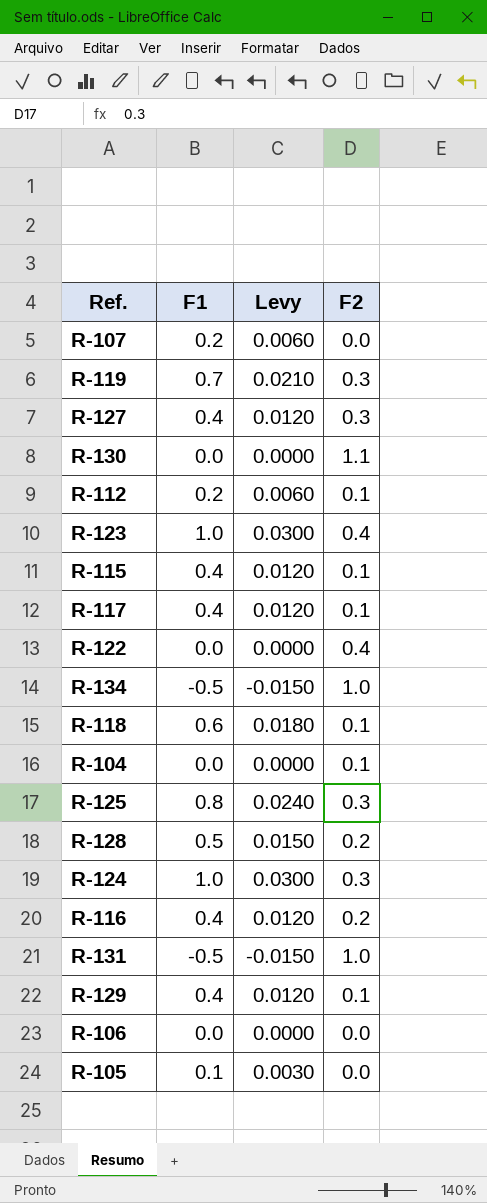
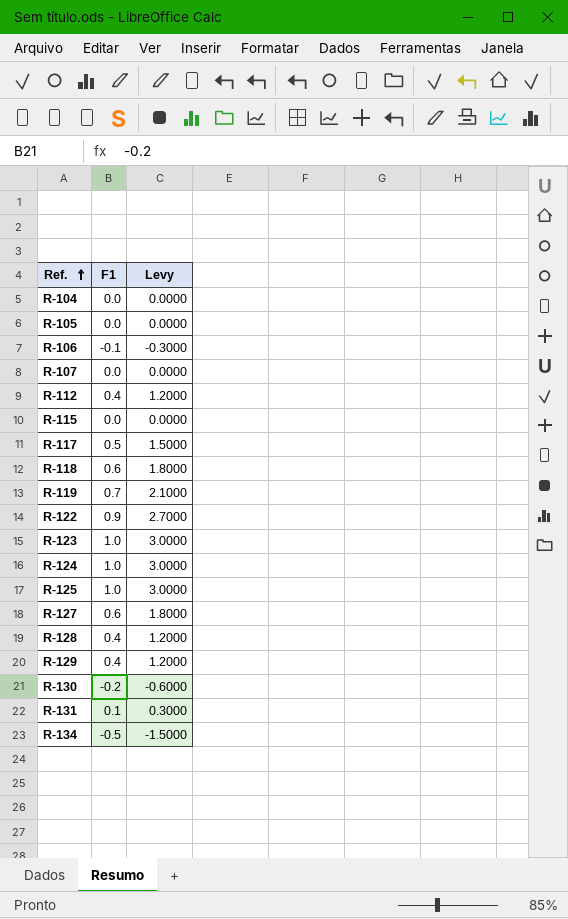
row order: none -> Ref. ascending
column F2 | position: 4 -> none
column Levy | formula: [F1] * 0.03 -> [F1] * 3
row R-116: 0.4 | 0.0120 | 0.2 -> none
R-105 | F1: 0.1 -> 0.0
R-106 | F1: 0.0 -> -0.1
R-107 | F1: 0.2 -> 0.0
R-112 | F1: 0.2 -> 0.4
R-115 | F1: 0.4 -> 0.0
R-117 | F1: 0.4 -> 0.5
R-122 | F1: 0.0 -> 0.9
R-125 | F1: 0.8 -> 1.0
R-127 | F1: 0.4 -> 0.6
R-128 | F1: 0.5 -> 0.4
R-130 | F1: 0.0 -> -0.2
R-131 | F1: -0.5 -> 0.1

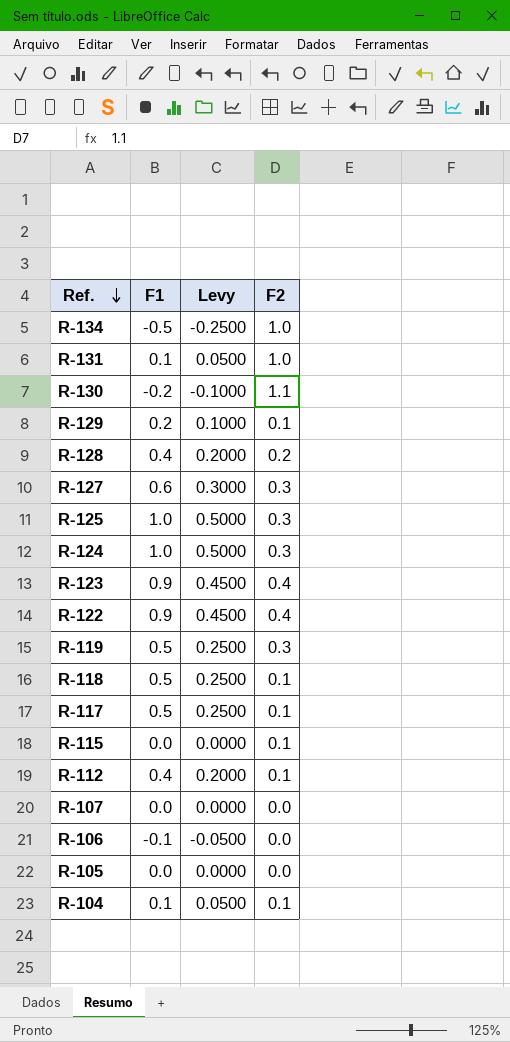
row order: Ref. ascending -> Ref. descending
column Levy | formula: [F1] * 3 -> [F1] * 0.5
column F2 | position: none -> 4
R-129 | F1: 0.4 -> 0.2
R-123 | F1: 1.0 -> 0.9
R-119 | F1: 0.7 -> 0.5
R-118 | F1: 0.6 -> 0.5
R-104 | F1: 0.0 -> 0.1

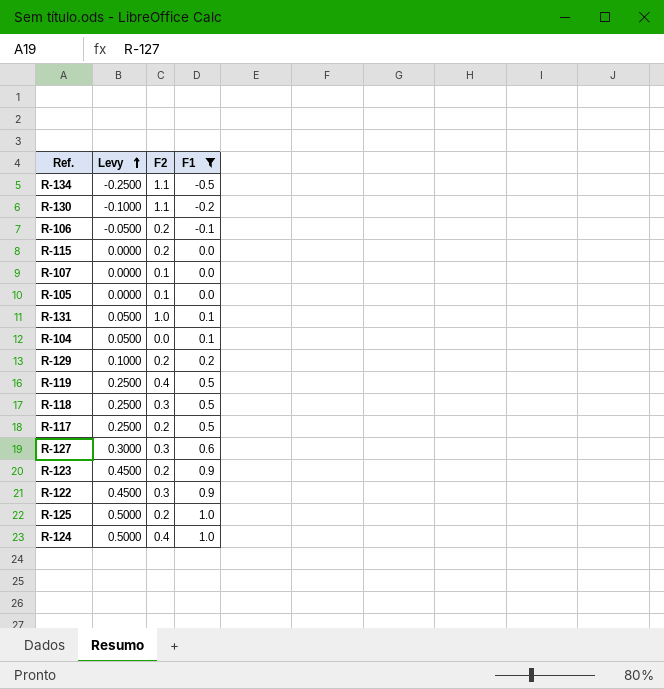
filter: none -> F1 != 0.4
row order: Ref. descending -> Levy ascending
column F1 | position: 2 -> 4
R-134 | F2: 1.0 -> 1.1
R-106 | F2: 0.0 -> 0.2
R-115 | F2: 0.1 -> 0.2
R-107 | F2: 0.0 -> 0.1
R-105 | F2: 0.0 -> 0.1
R-104 | F2: 0.1 -> 0.0
R-129 | F2: 0.1 -> 0.2
R-119 | F2: 0.3 -> 0.4
R-118 | F2: 0.1 -> 0.3
R-117 | F2: 0.1 -> 0.2
R-123 | F2: 0.4 -> 0.2
R-122 | F2: 0.4 -> 0.3
R-125 | F2: 0.3 -> 0.2
R-124 | F2: 0.3 -> 0.4

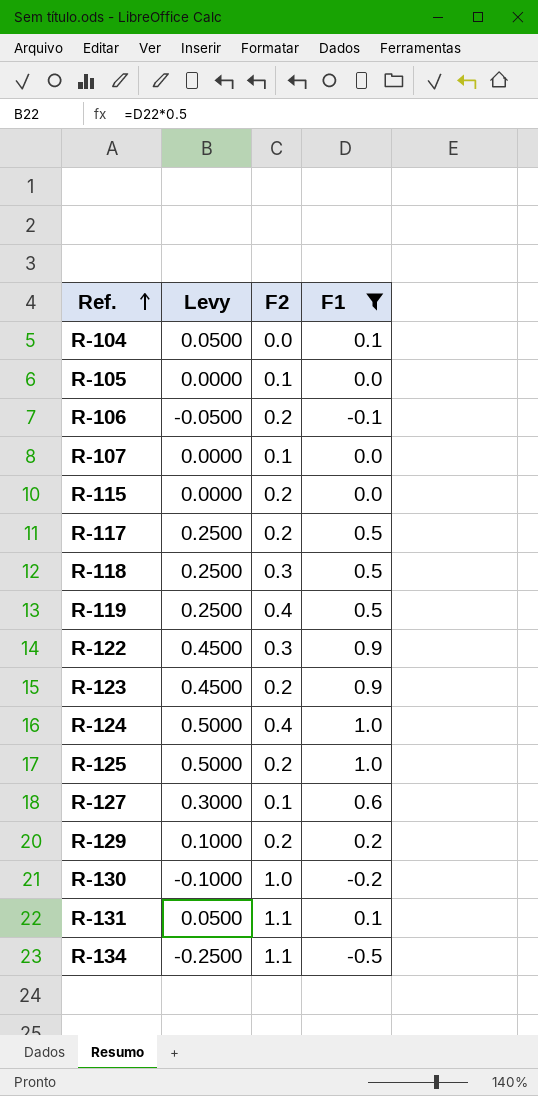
row order: Levy ascending -> Ref. ascending
R-127 | F2: 0.3 -> 0.1
R-130 | F2: 1.1 -> 1.0
R-131 | F2: 1.0 -> 1.1

